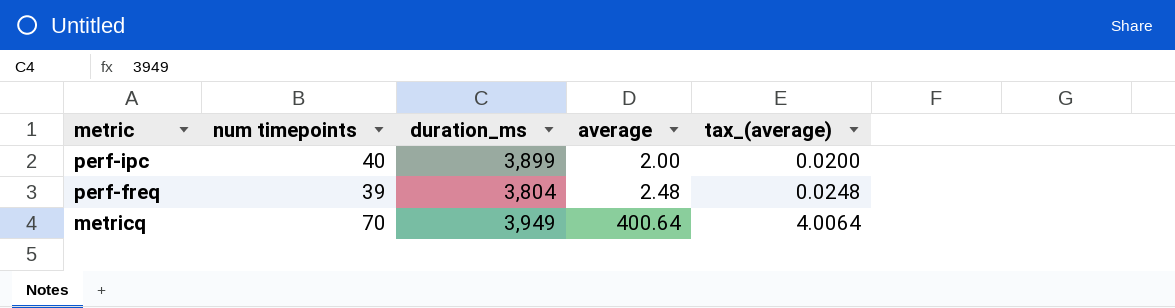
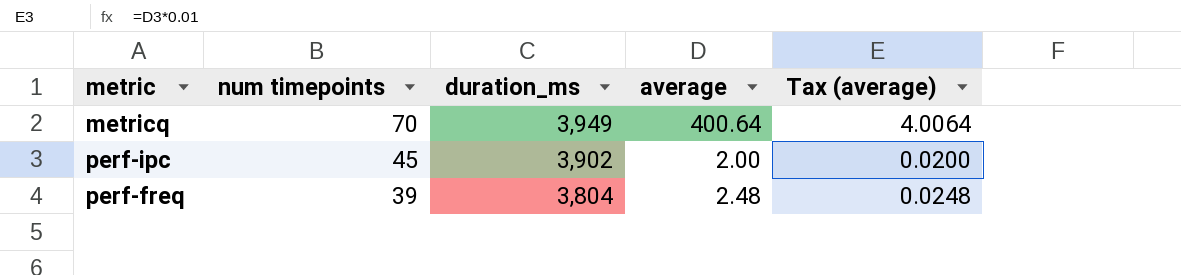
row order: metric descending -> num timepoints descending
column name: tax_(average) -> Tax (average)
perf-ipc | num timepoints: 40 -> 45
perf-ipc | duration_ms: 3,899 -> 3,902

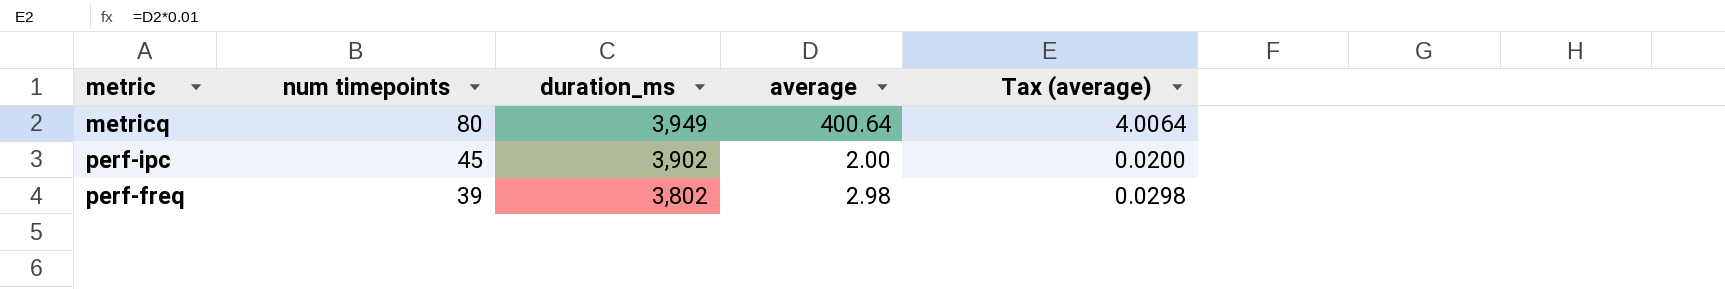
metricq | num timepoints: 70 -> 80
perf-freq | duration_ms: 3,804 -> 3,802
perf-freq | average: 2.48 -> 2.98
perf-freq | Tax (average): 0.0248 -> 0.0298

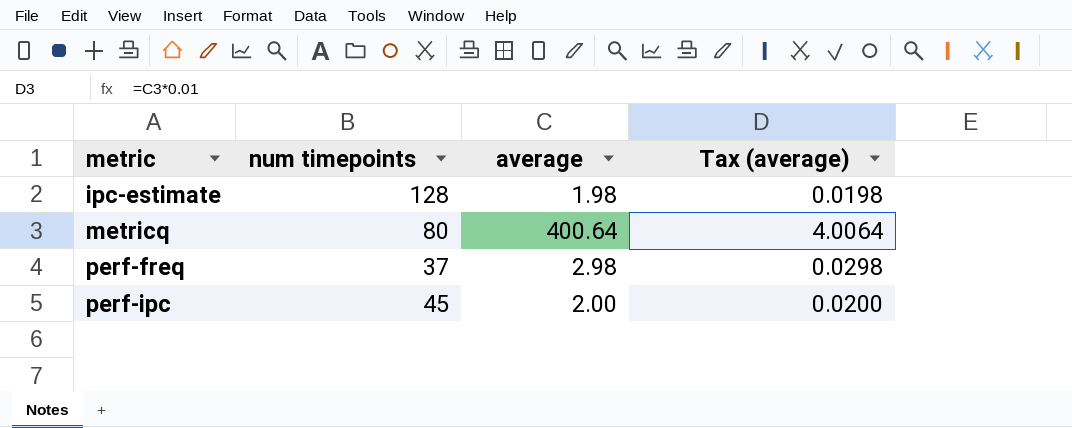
row order: num timepoints descending -> metric ascending
column duration_ms | position: 3 -> none
row ipc-estimate: none -> 128 | 1.98 | 0.0198
perf-freq | num timepoints: 39 -> 37

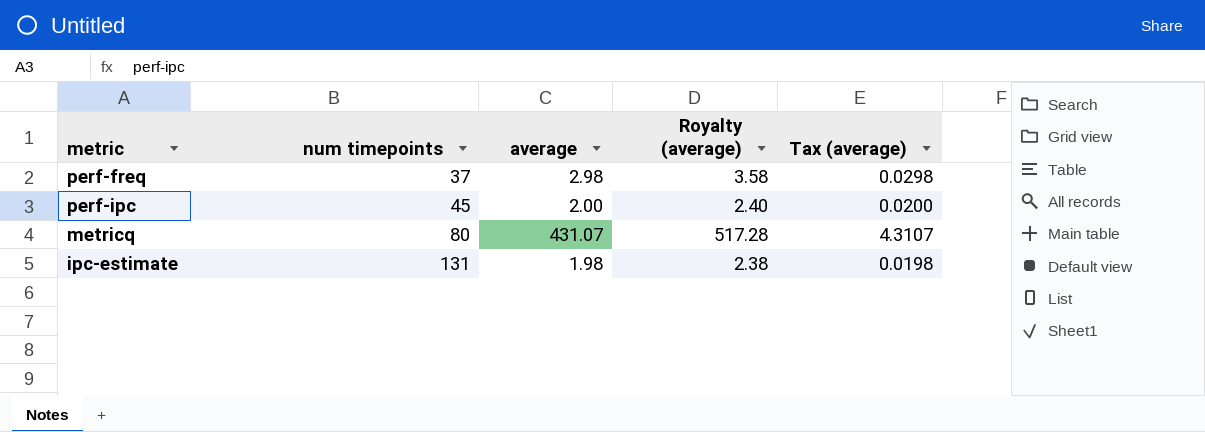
row order: metric ascending -> num timepoints ascending
column Royalty (average) | formula: none -> [average] * 1.2
metricq | average: 400.64 -> 431.07
metricq | Tax (average): 4.0064 -> 4.3107
ipc-estimate | num timepoints: 128 -> 131

